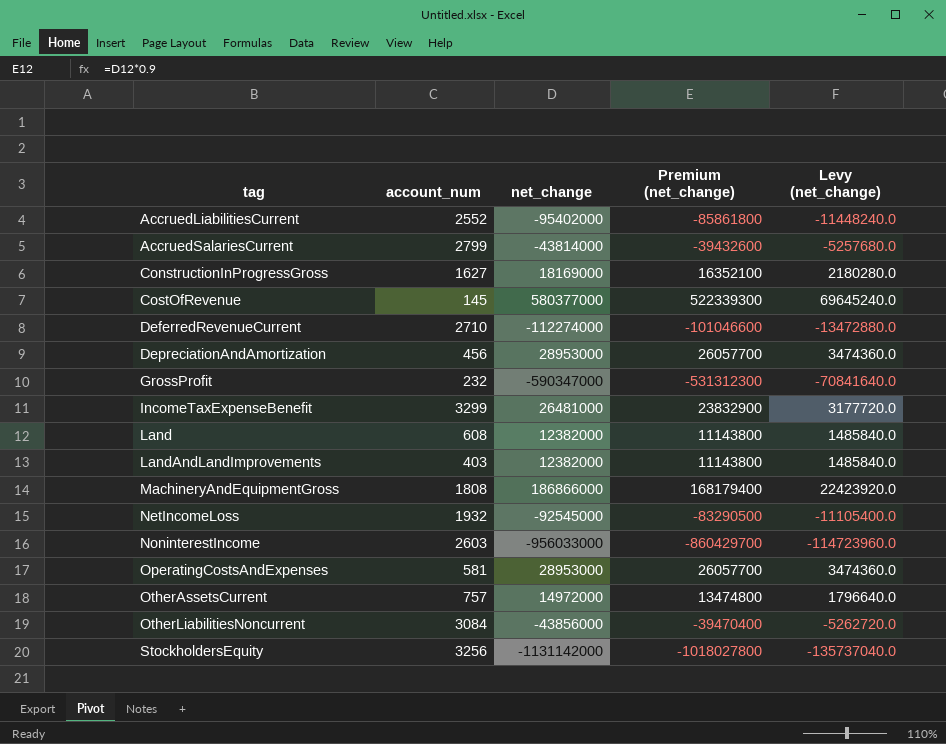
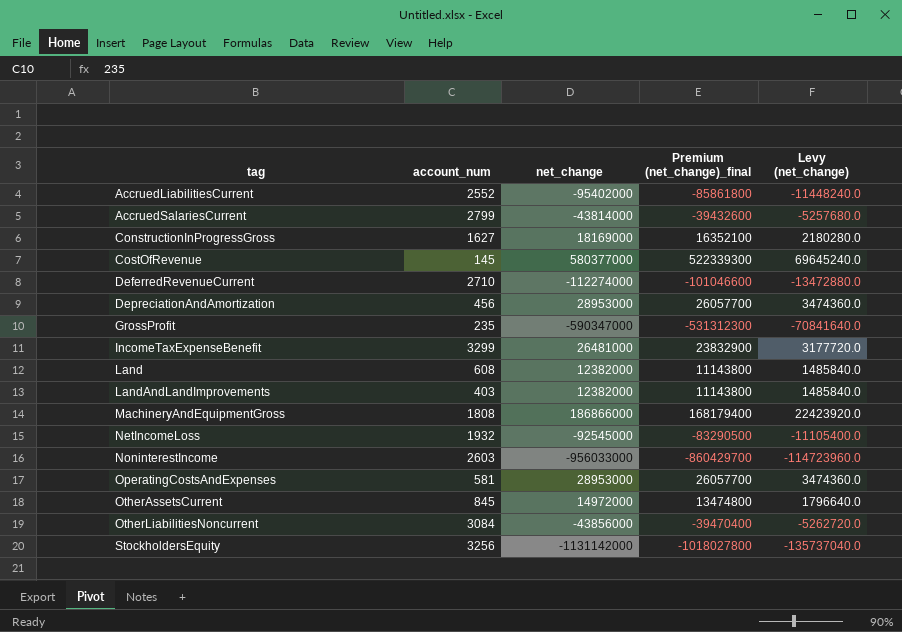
column name: Premium (net_change) -> Premium (net_change)_final
GrossProfit | account_num: 232 -> 235
OtherAssetsCurrent | account_num: 757 -> 845

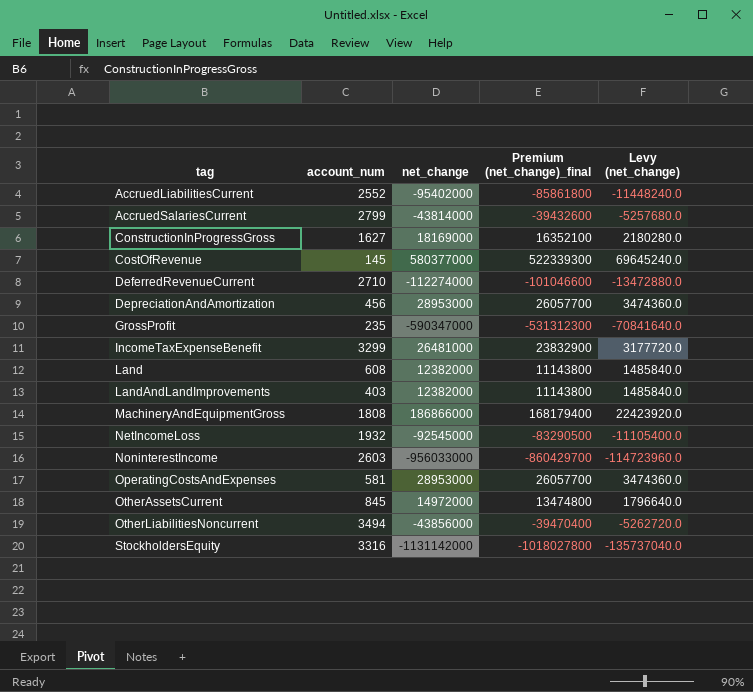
OtherLiabilitiesNoncurrent | account_num: 3084 -> 3494
StockholdersEquity | account_num: 3256 -> 3316

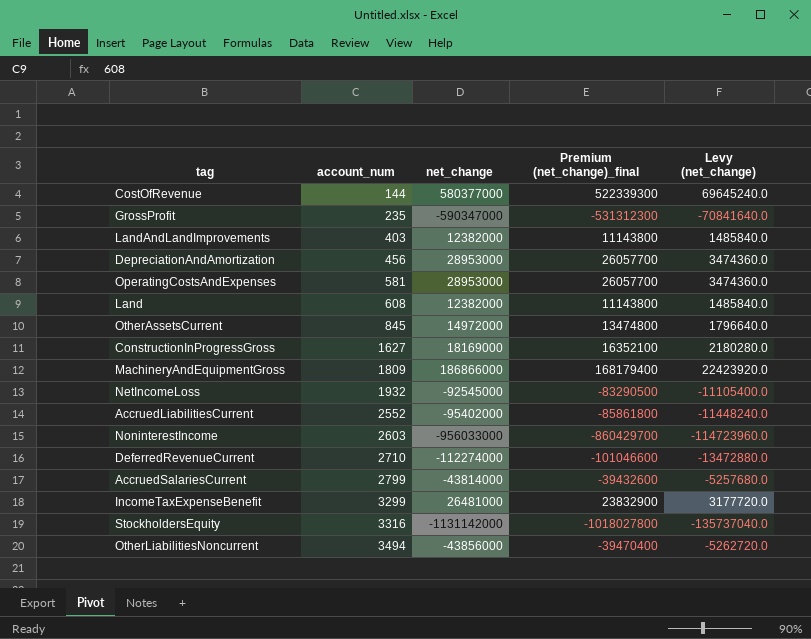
row order: tag ascending -> account_num ascending
CostOfRevenue | account_num: 145 -> 144
MachineryAndEquipmentGross | account_num: 1808 -> 1809

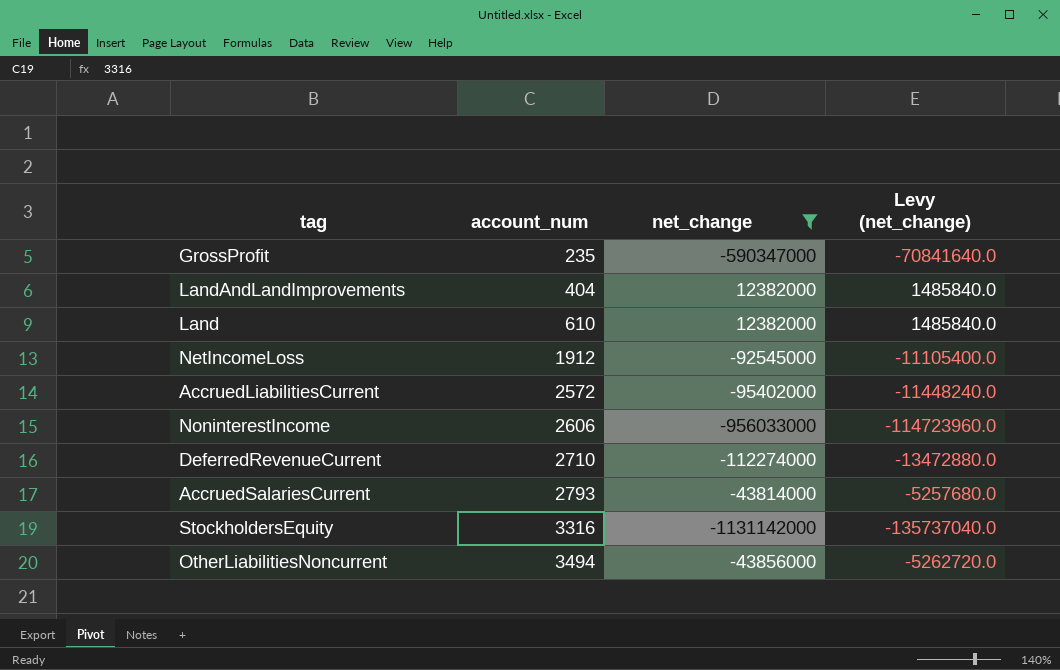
filter: none -> net_change <= 12382000
column Premium (net_change)_final | formula: [net_change] * 0.9 -> none
LandAndLandImprovements | account_num: 403 -> 404
Land | account_num: 608 -> 610
NetIncomeLoss | account_num: 1932 -> 1912
AccruedLiabilitiesCurrent | account_num: 2552 -> 2572
NoninterestIncome | account_num: 2603 -> 2606
AccruedSalariesCurrent | account_num: 2799 -> 2793

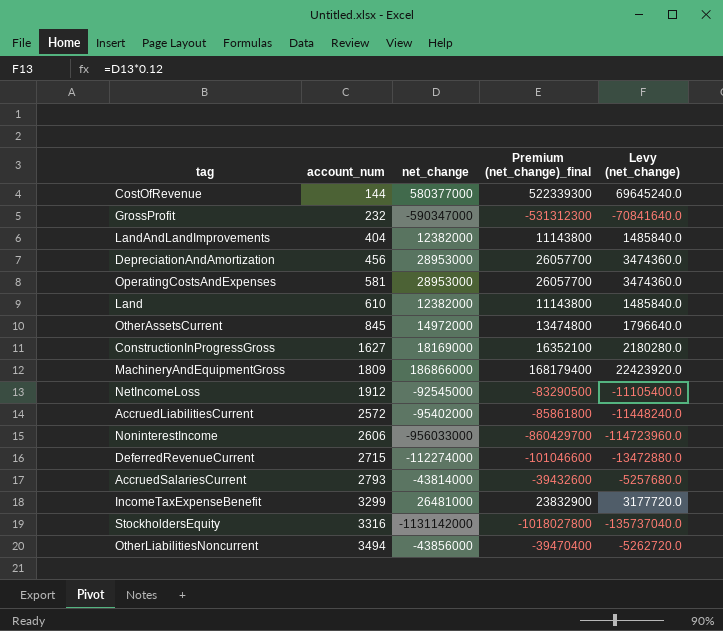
filter: net_change <= 12382000 -> none
column Premium (net_change)_final | formula: none -> [net_change] * 0.9
GrossProfit | account_num: 235 -> 232
DeferredRevenueCurrent | account_num: 2710 -> 2715

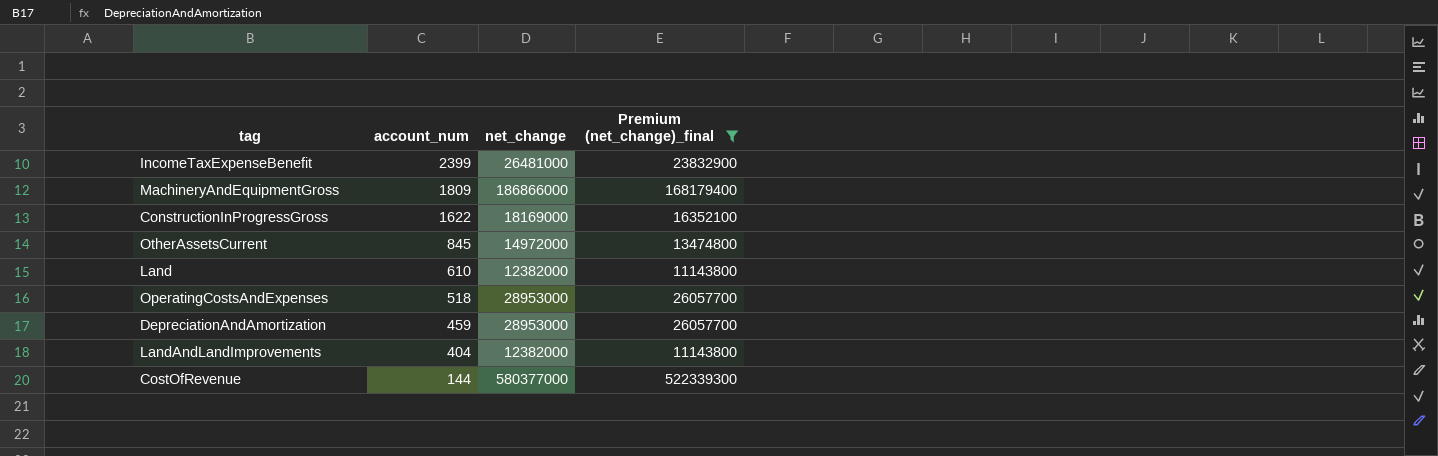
filter: none -> Premium (net_change)_final >= 11143800
row order: account_num ascending -> account_num descending
column Levy (net_change) | formula: [net_change] * 0.12 -> none
IncomeTaxExpenseBenefit | account_num: 3299 -> 2399
ConstructionInProgressGross | account_num: 1627 -> 1622
OperatingCostsAndExpenses | account_num: 581 -> 518
DepreciationAndAmortization | account_num: 456 -> 459

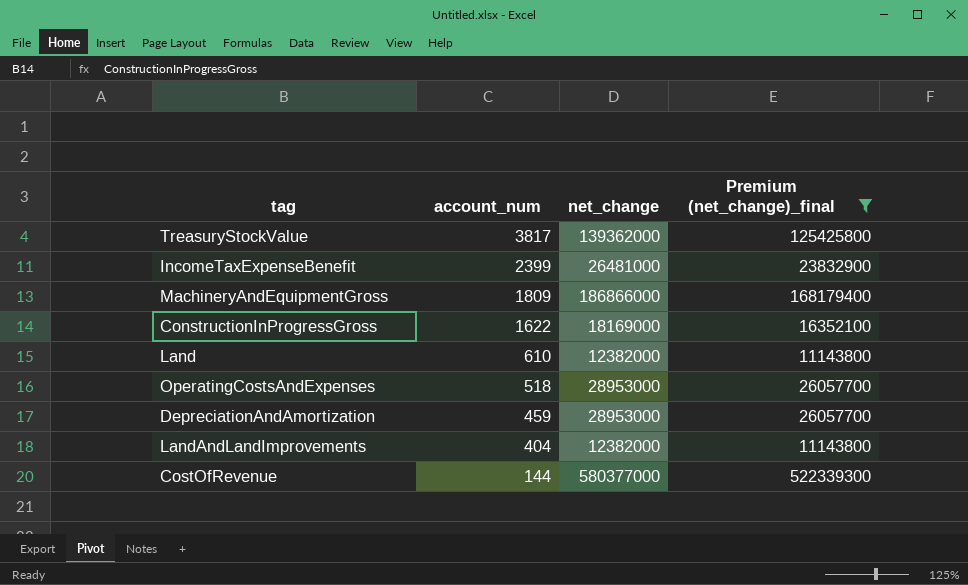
row OtherAssetsCurrent: 845 | 14972000 | 13474800 -> none
row TreasuryStockValue: none -> 3817 | 139362000 | 125425800

